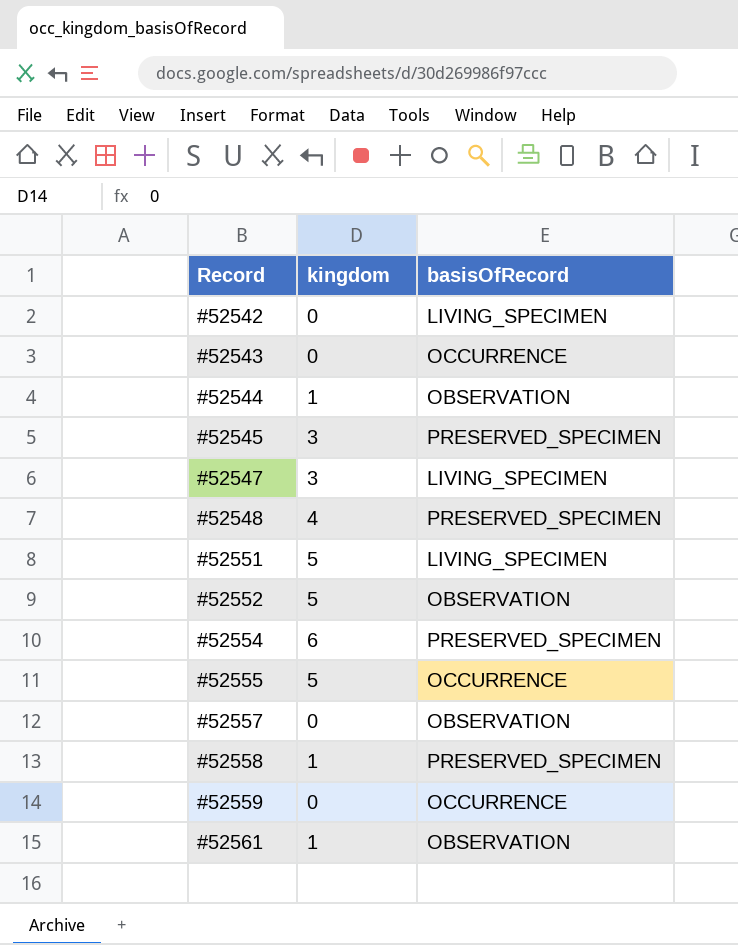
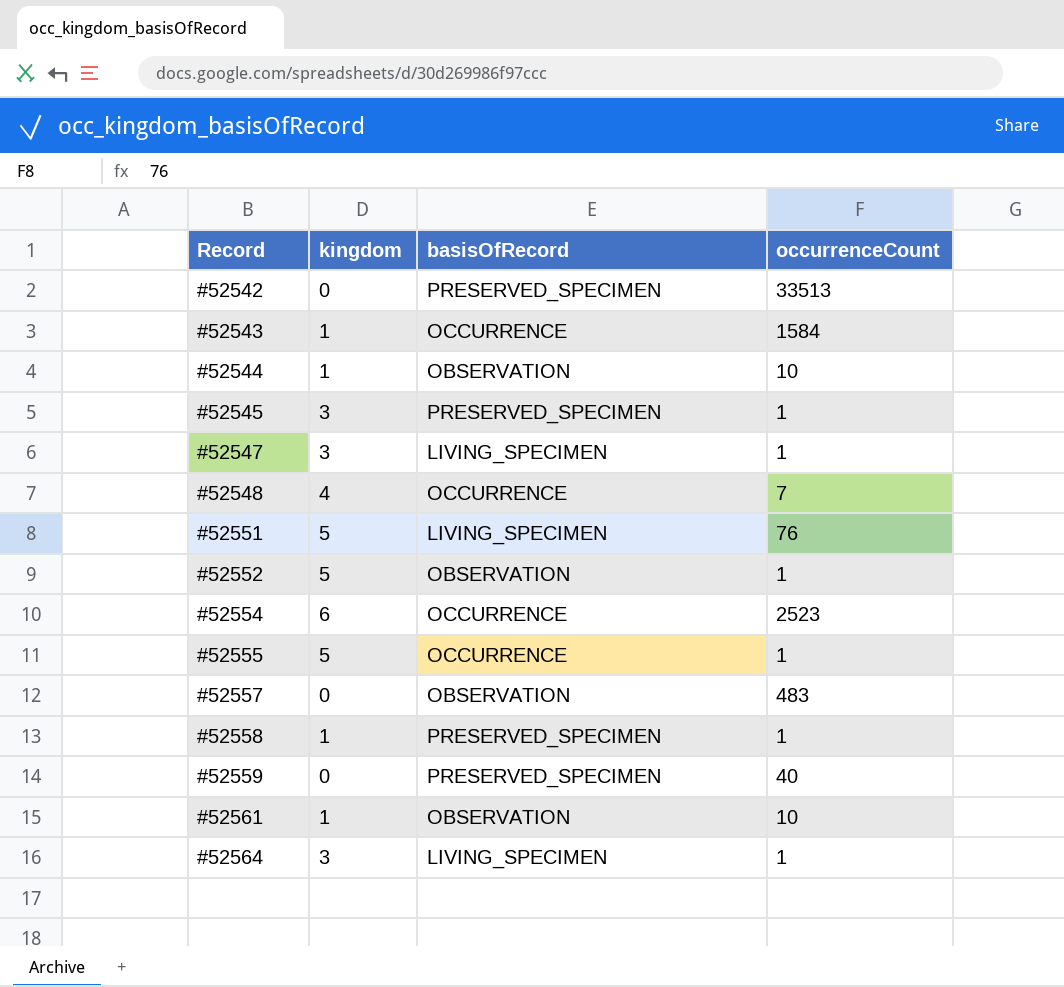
column occurrenceCount | position: none -> 4
#52542 | basisOfRecord: LIVING_SPECIMEN -> PRESERVED_SPECIMEN
#52543 | kingdom: 0 -> 1
#52548 | basisOfRecord: PRESERVED_SPECIMEN -> OCCURRENCE
#52554 | basisOfRecord: PRESERVED_SPECIMEN -> OCCURRENCE
#52559 | basisOfRecord: OCCURRENCE -> PRESERVED_SPECIMEN
row #52564: none -> 3 | LIVING_SPECIMEN | 1

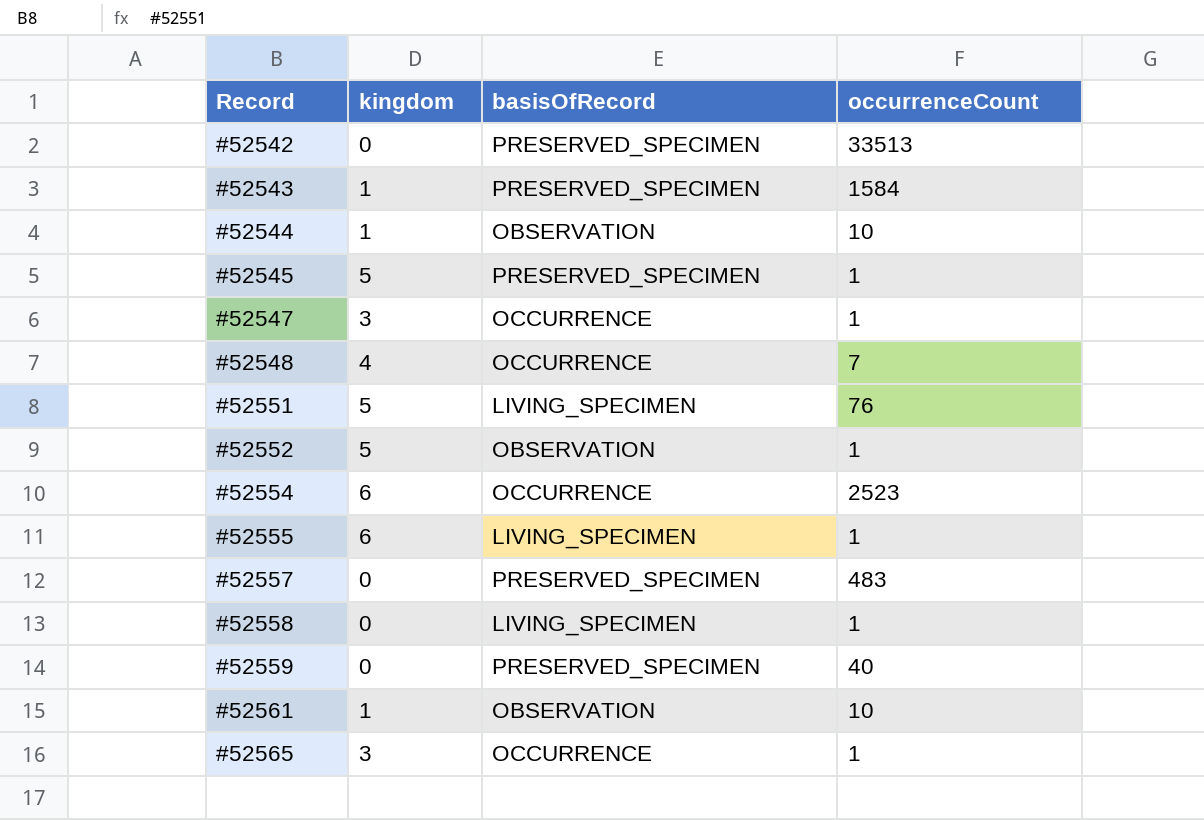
row #52564: 3 | LIVING_SPECIMEN | 1 -> none
#52543 | basisOfRecord: OCCURRENCE -> PRESERVED_SPECIMEN
#52545 | kingdom: 3 -> 5
#52547 | basisOfRecord: LIVING_SPECIMEN -> OCCURRENCE
#52555 | kingdom: 5 -> 6
#52555 | basisOfRecord: OCCURRENCE -> LIVING_SPECIMEN
#52557 | basisOfRecord: OBSERVATION -> PRESERVED_SPECIMEN
#52558 | kingdom: 1 -> 0
#52558 | basisOfRecord: PRESERVED_SPECIMEN -> LIVING_SPECIMEN
row #52565: none -> 3 | OCCURRENCE | 1

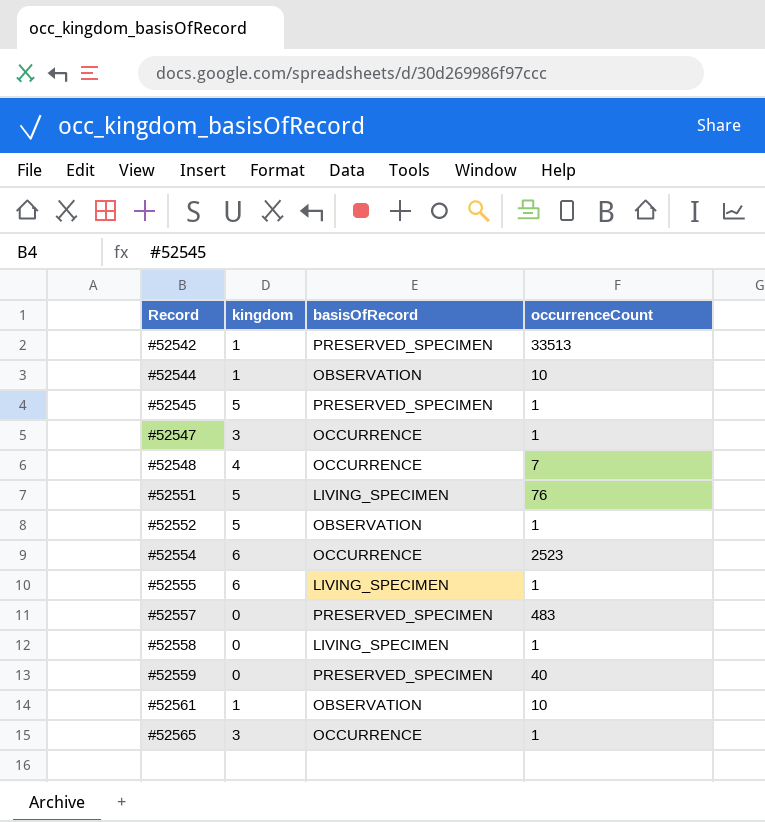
row #52543: 1 | PRESERVED_SPECIMEN | 1584 -> none
#52542 | kingdom: 0 -> 1

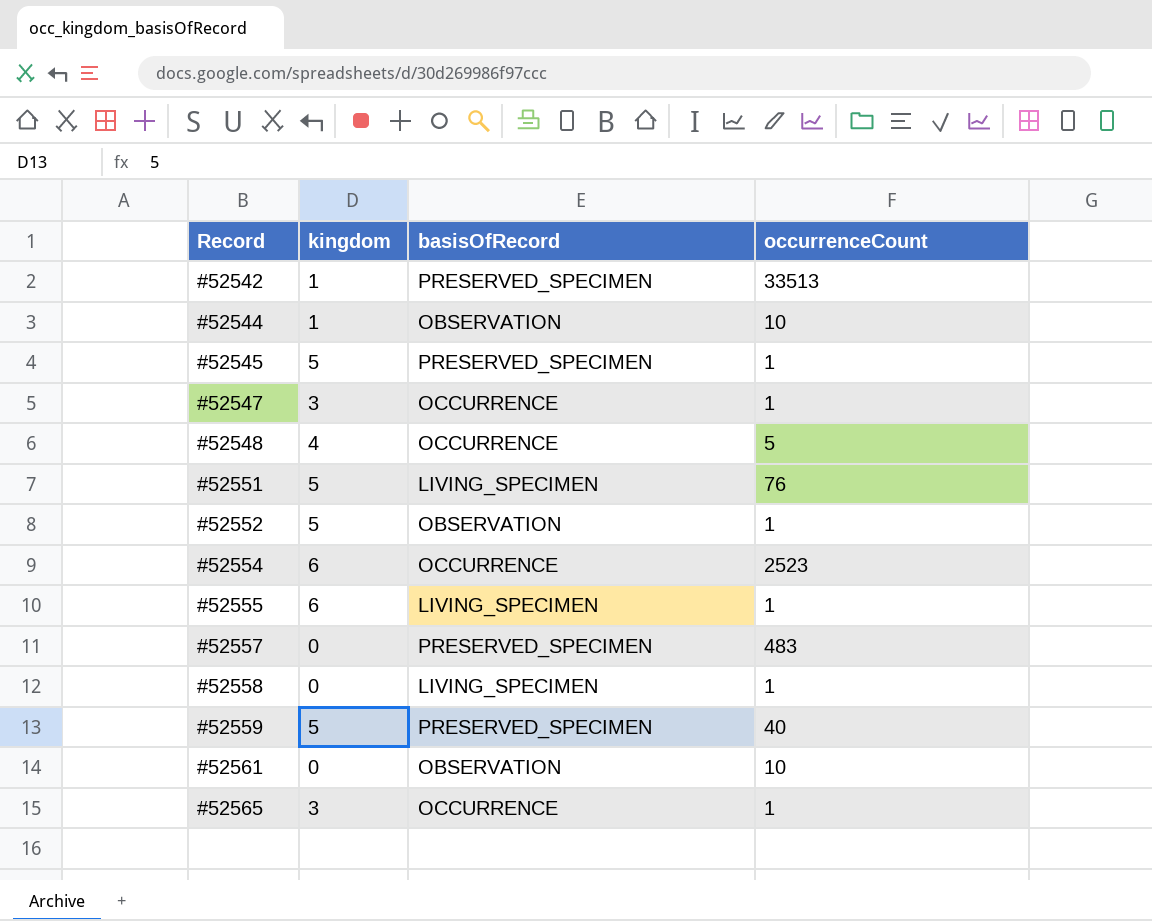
#52548 | occurrenceCount: 7 -> 5
#52559 | kingdom: 0 -> 5
#52561 | kingdom: 1 -> 0

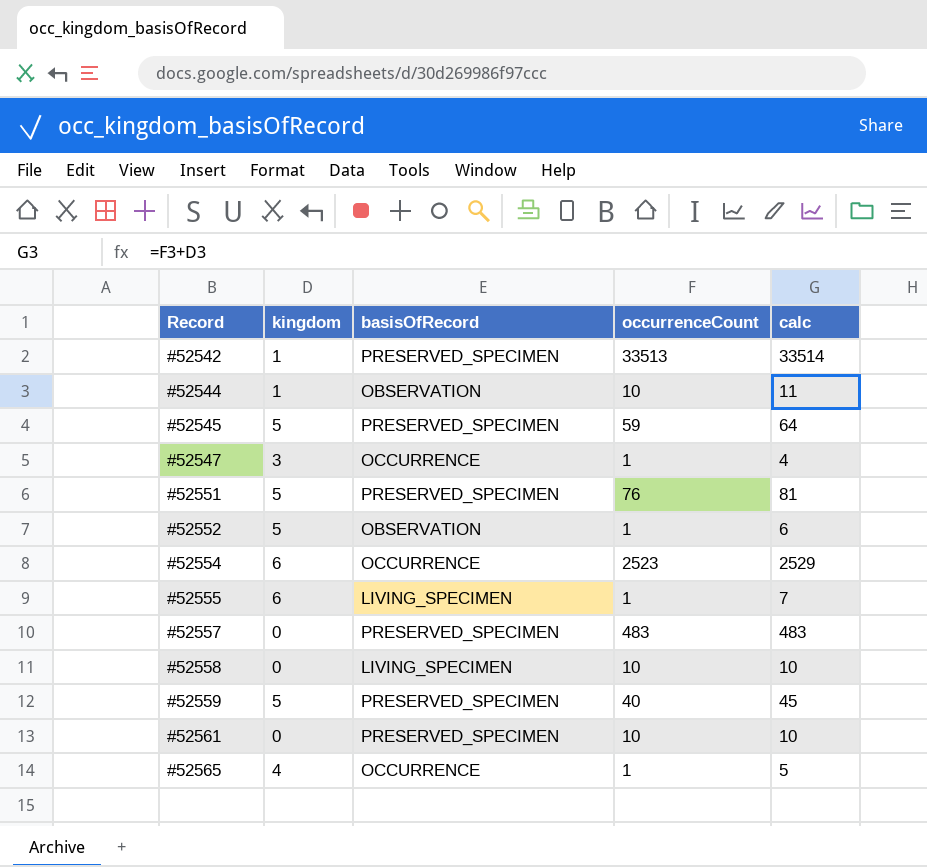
column calc | formula: none -> [kingdom] + [occurrenceCount]
row #52548: 4 | OCCURRENCE | 5 -> none
#52545 | occurrenceCount: 1 -> 59
#52551 | basisOfRecord: LIVING_SPECIMEN -> PRESERVED_SPECIMEN
#52558 | occurrenceCount: 1 -> 10
#52561 | basisOfRecord: OBSERVATION -> PRESERVED_SPECIMEN
#52565 | kingdom: 3 -> 4

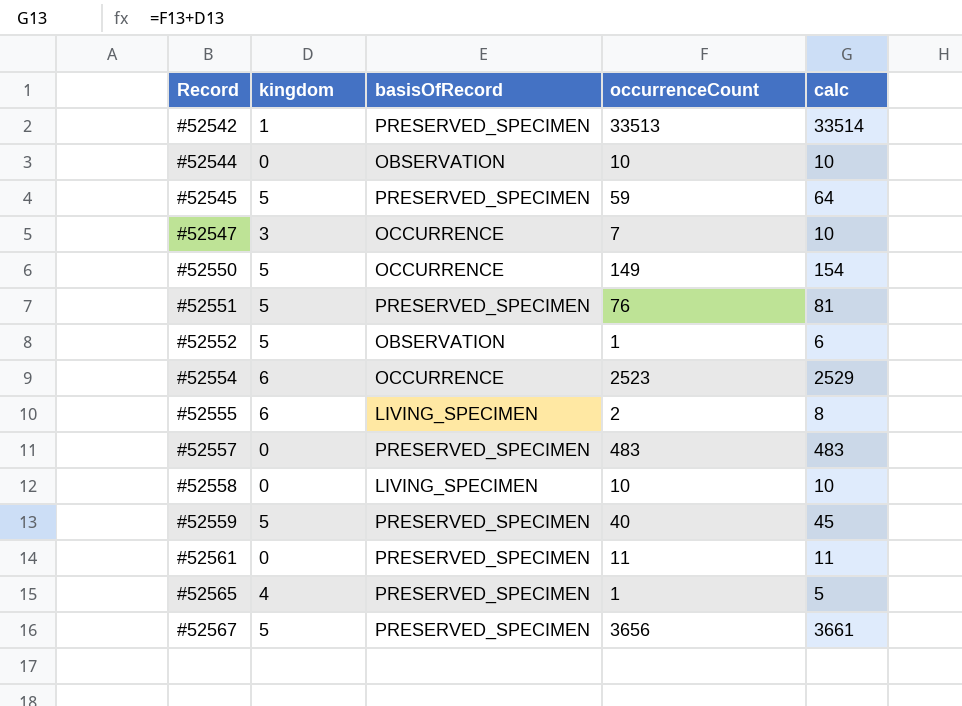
#52544 | kingdom: 1 -> 0
#52544 | calc: 11 -> 10
#52547 | occurrenceCount: 1 -> 7
#52547 | calc: 4 -> 10
row #52550: none -> 5 | OCCURRENCE | 149 | 154
#52555 | occurrenceCount: 1 -> 2
#52555 | calc: 7 -> 8
#52561 | occurrenceCount: 10 -> 11
#52561 | calc: 10 -> 11
#52565 | basisOfRecord: OCCURRENCE -> PRESERVED_SPECIMEN
row #52567: none -> 5 | PRESERVED_SPECIMEN | 3656 | 3661

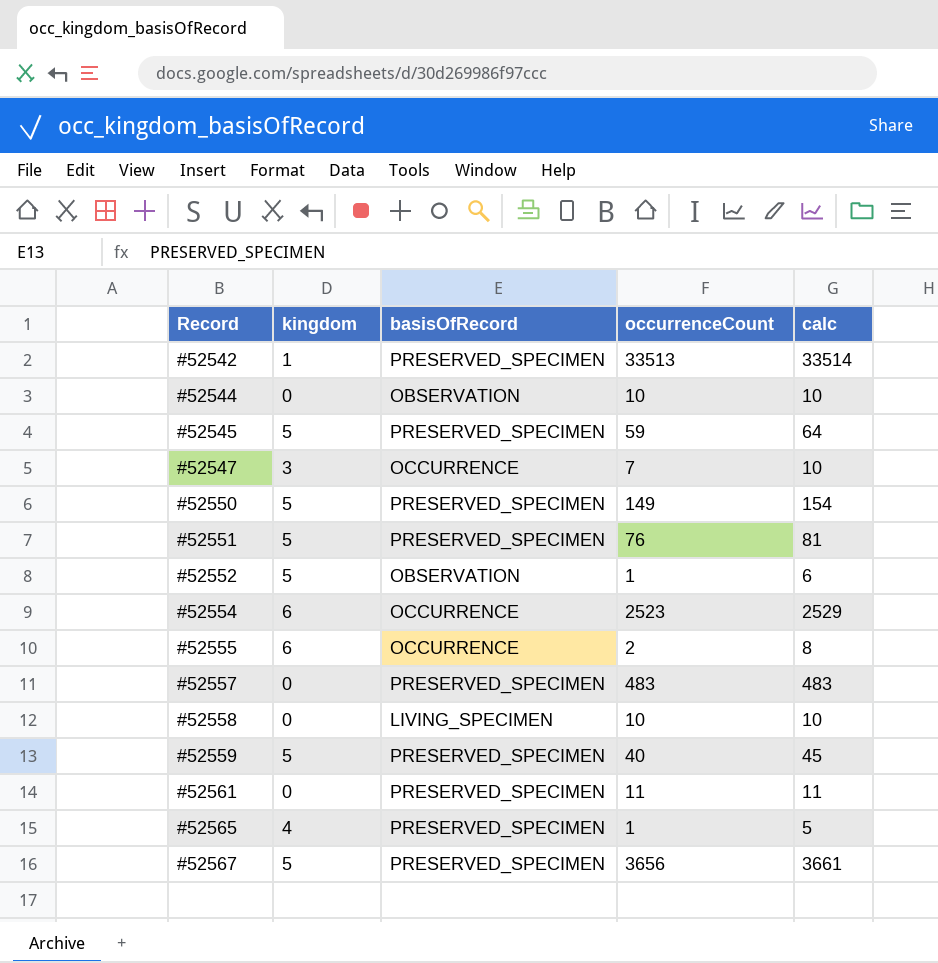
#52550 | basisOfRecord: OCCURRENCE -> PRESERVED_SPECIMEN
#52555 | basisOfRecord: LIVING_SPECIMEN -> OCCURRENCE

